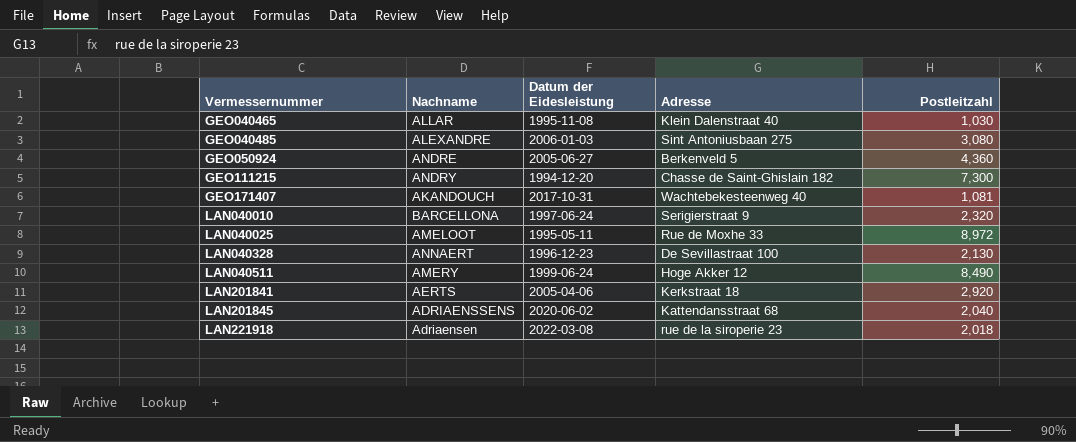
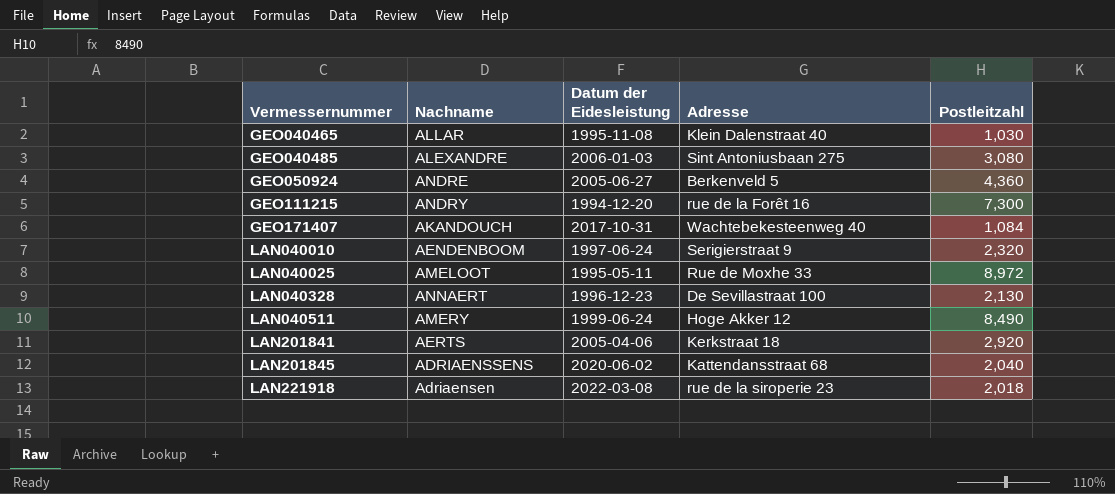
GEO111215 | Adresse: Chasse de Saint-Ghislain 182 -> rue de la Forêt 16
GEO171407 | Postleitzahl: 1,081 -> 1,084
LAN040010 | Nachname: BARCELLONA -> AENDENBOOM

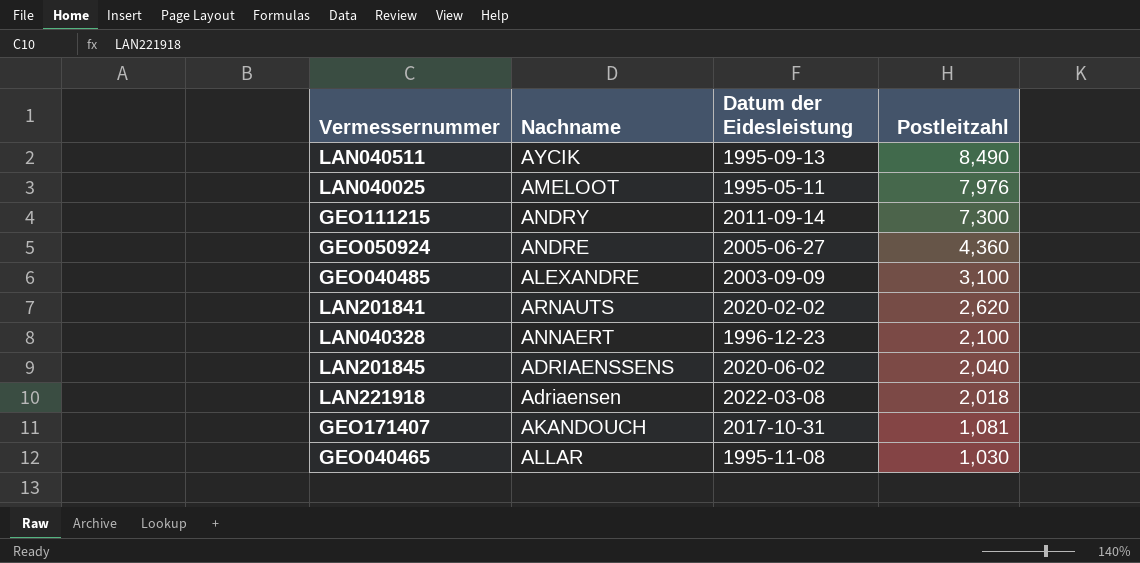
row order: Vermessernummer ascending -> Postleitzahl descending
column Adresse | position: 4 -> none
row LAN040010: AENDENBOOM | 1997-06-24 | Serigierstraat 9 | 2,320 -> none
LAN040511 | Nachname: AMERY -> AYCIK
LAN040511 | Datum der Eidesleistung: 1999-06-24 -> 1995-09-13
LAN040025 | Postleitzahl: 8,972 -> 7,976
GEO111215 | Datum der Eidesleistung: 1994-12-20 -> 2011-09-14
GEO040485 | Datum der Eidesleistung: 2006-01-03 -> 2003-09-09
GEO040485 | Postleitzahl: 3,080 -> 3,100
LAN201841 | Nachname: AERTS -> ARNAUTS
LAN201841 | Datum der Eidesleistung: 2005-04-06 -> 2020-02-02
LAN201841 | Postleitzahl: 2,920 -> 2,620
LAN040328 | Postleitzahl: 2,130 -> 2,100
GEO171407 | Postleitzahl: 1,084 -> 1,081

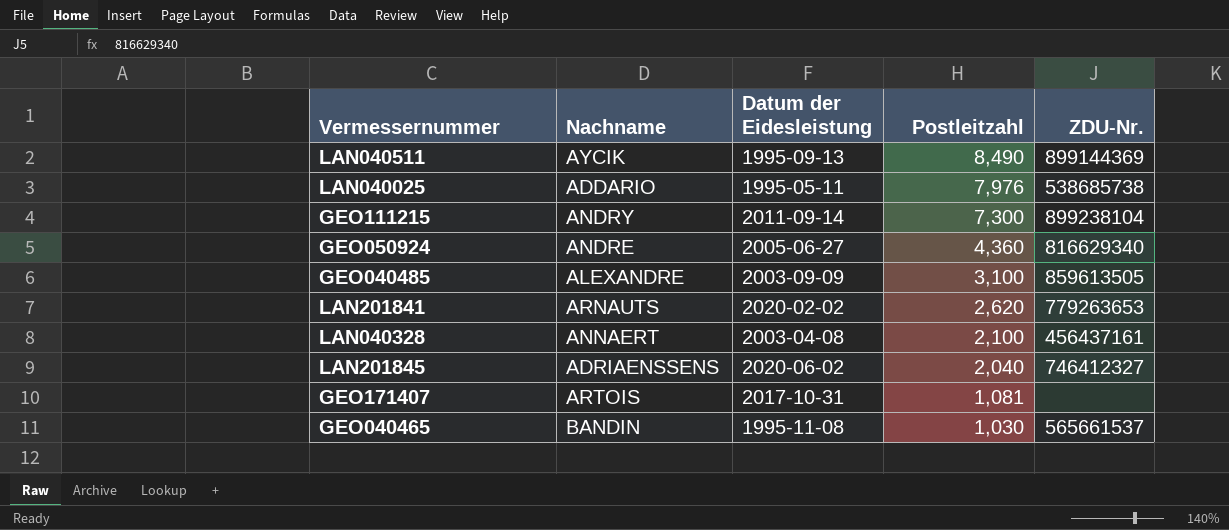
column ZDU-Nr. | position: none -> 5
row LAN221918: Adriaensen | 2022-03-08 | 2,018 -> none
LAN040025 | Nachname: AMELOOT -> ADDARIO
LAN040328 | Datum der Eidesleistung: 1996-12-23 -> 2003-04-08
GEO171407 | Nachname: AKANDOUCH -> ARTOIS
GEO040465 | Nachname: ALLAR -> BANDIN

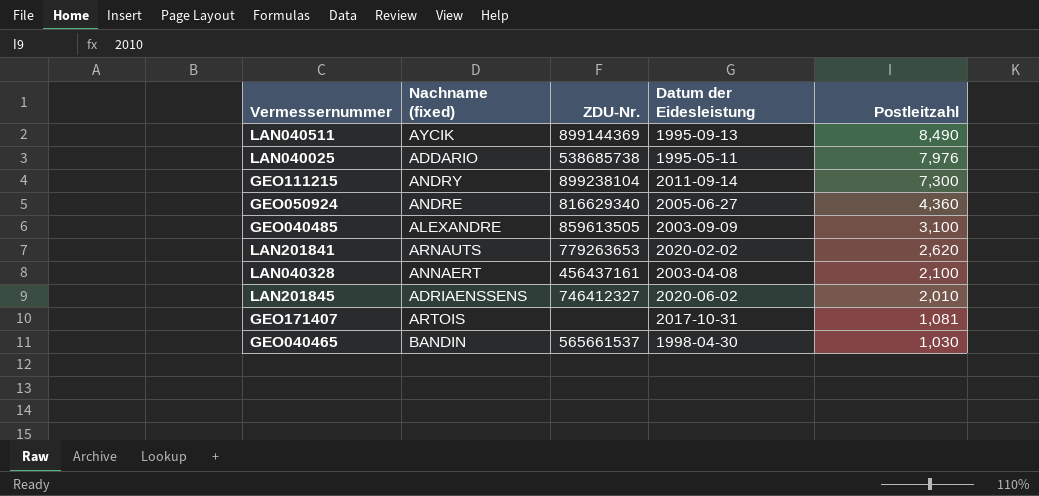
column name: Nachname -> Nachname (fixed)
column ZDU-Nr. | position: 5 -> 3
LAN201845 | Postleitzahl: 2,040 -> 2,010
GEO040465 | Datum der Eidesleistung: 1995-11-08 -> 1998-04-30

